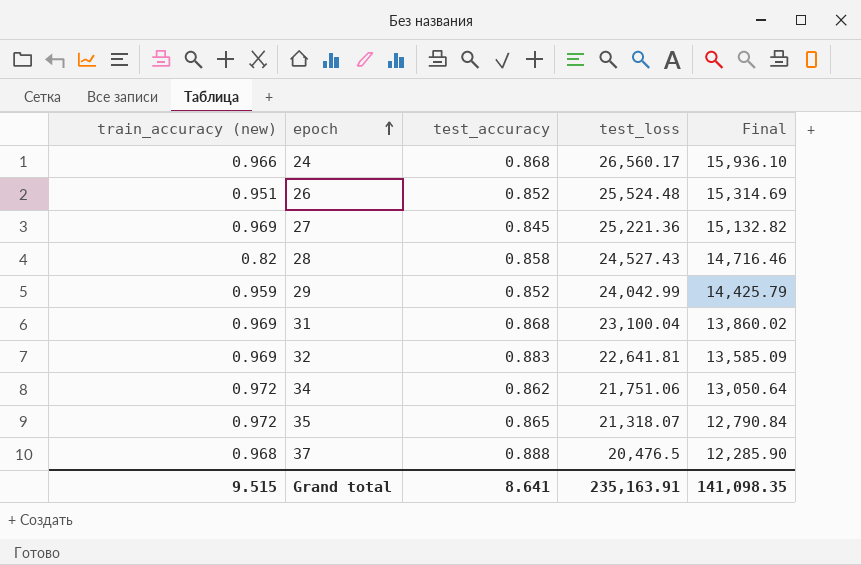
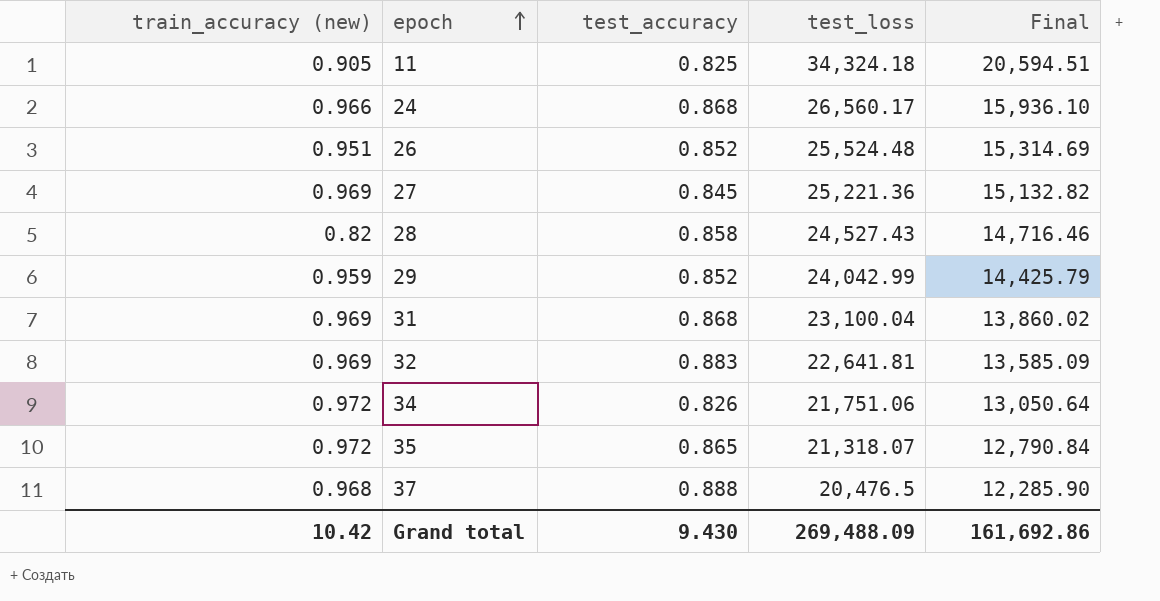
row 11: none -> 0.905 | 0.825 | 34,324.18 | 20,594.51
34 | test_accuracy: 0.862 -> 0.826
Grand total | train_accuracy (new): 9.515 -> 10.42
Grand total | test_accuracy: 8.641 -> 9.430
Grand total | test_loss: 235,163.91 -> 269,488.09
Grand total | Final: 141,098.35 -> 161,692.86

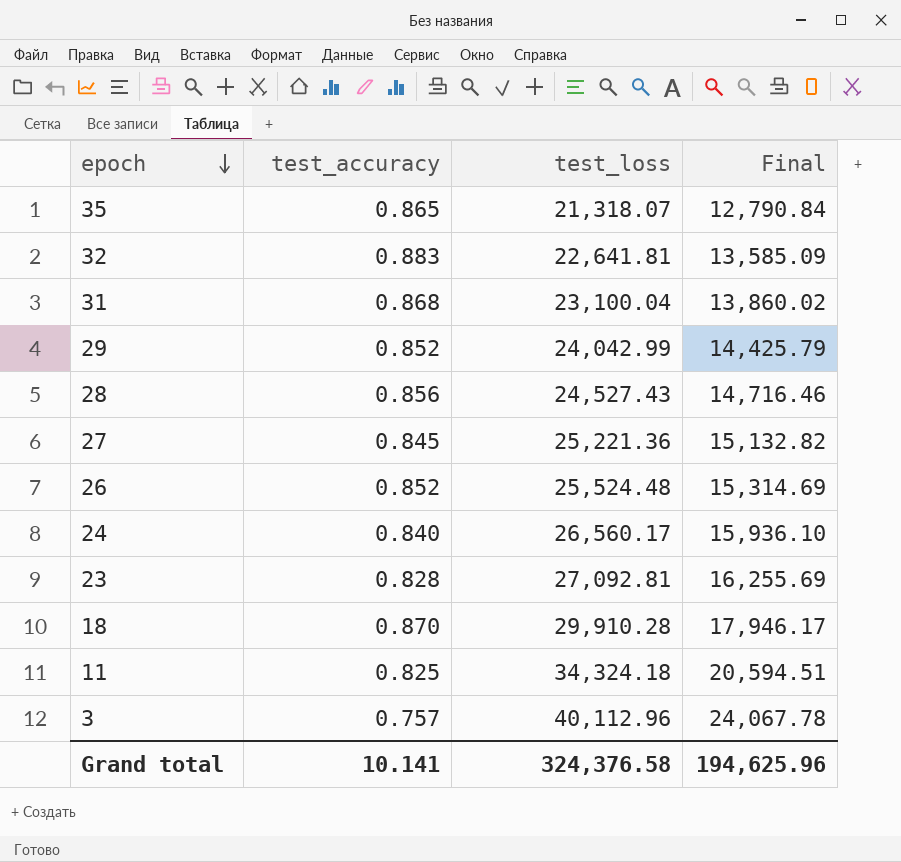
row order: epoch ascending -> epoch descending
column train_accuracy (new) | position: 1 -> none
row 34: 0.972 | 0.826 | 21,751.06 | 13,050.64 -> none
row 37: 0.968 | 0.888 | 20,476.5 | 12,285.90 -> none
28 | test_accuracy: 0.858 -> 0.856
24 | test_accuracy: 0.868 -> 0.840
row 23: none -> 0.828 | 27,092.81 | 16,255.69
row 18: none -> 0.870 | 29,910.28 | 17,946.17
row 3: none -> 0.757 | 40,112.96 | 24,067.78
Grand total | test_accuracy: 9.430 -> 10.141
Grand total | test_loss: 269,488.09 -> 324,376.58
Grand total | Final: 161,692.86 -> 194,625.96

